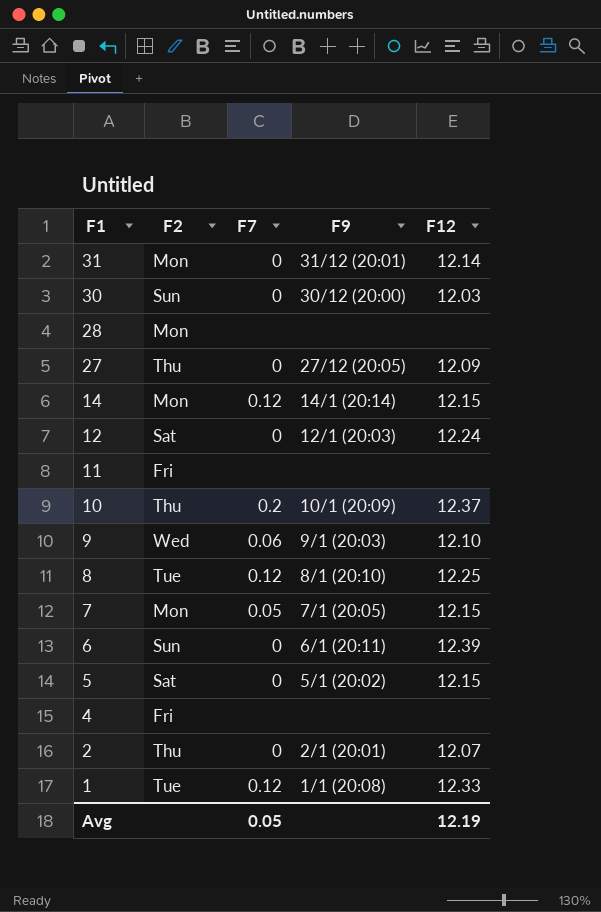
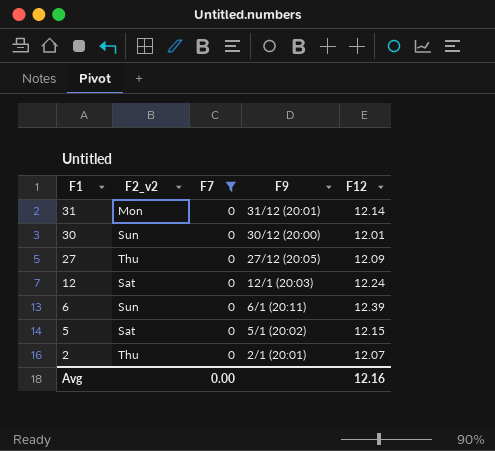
filter: none -> F7 = 0
column name: F2 -> F2_v2
30 | F12: 12.03 -> 12.01
Avg | F7: 0.05 -> 0.00
Avg | F12: 12.19 -> 12.16

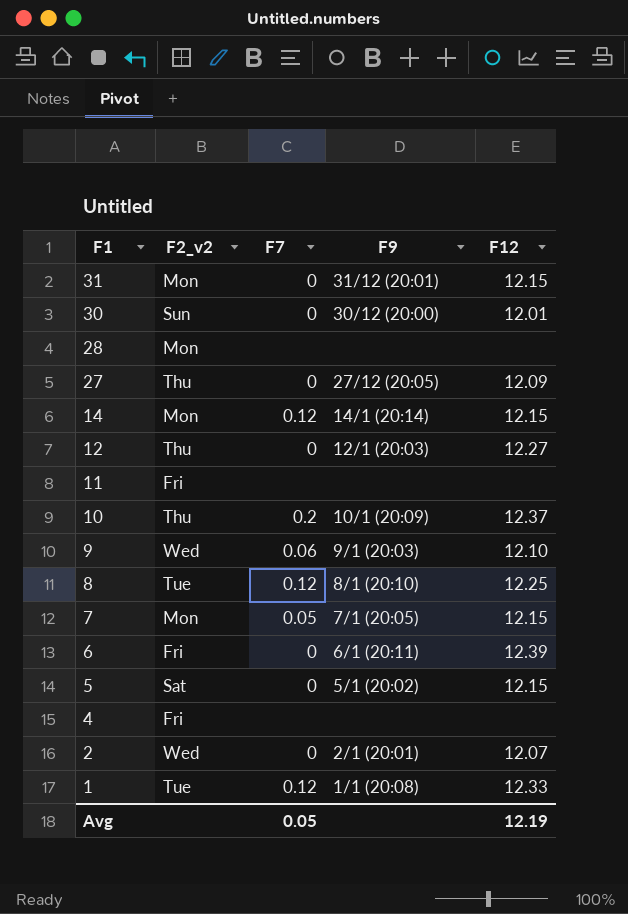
filter: F7 = 0 -> none
31 | F12: 12.14 -> 12.15
12 | F2_v2: Sat -> Thu
12 | F12: 12.24 -> 12.27
6 | F2_v2: Sun -> Fri
2 | F2_v2: Thu -> Wed
Avg | F7: 0.00 -> 0.05
Avg | F12: 12.16 -> 12.19

